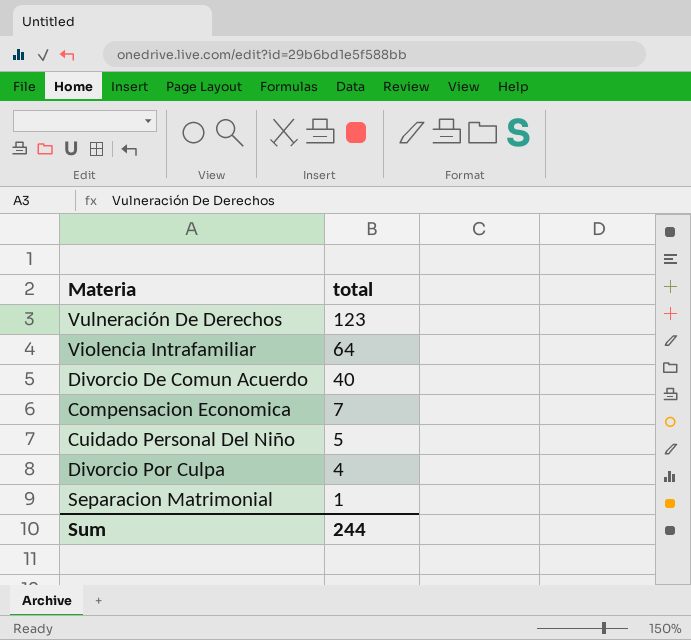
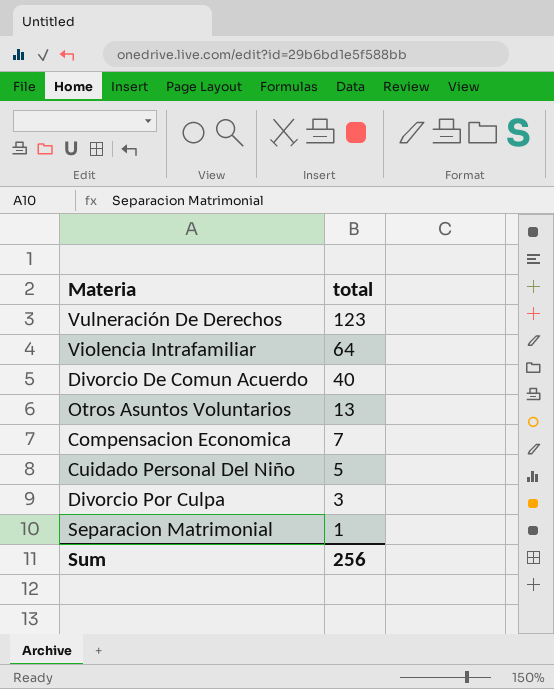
row Otros Asuntos Voluntarios: none -> 13
Divorcio Por Culpa | total: 4 -> 3
Sum | total: 244 -> 256

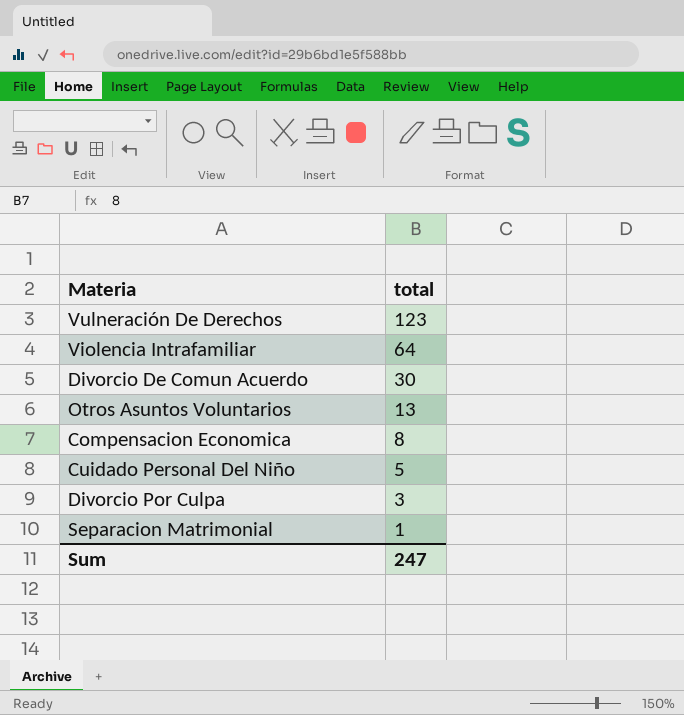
Divorcio De Comun Acuerdo | total: 40 -> 30
Compensacion Economica | total: 7 -> 8
Sum | total: 256 -> 247

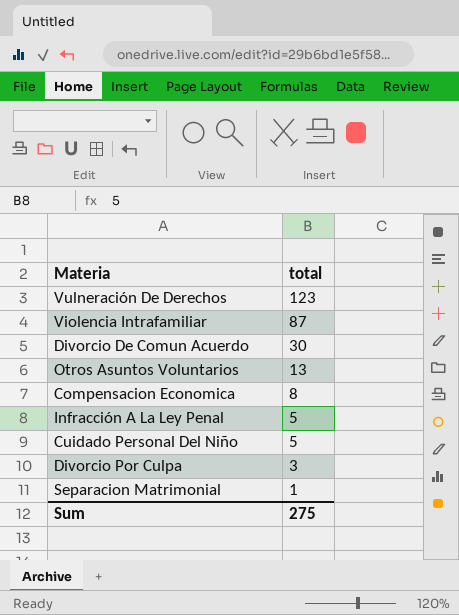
Violencia Intrafamiliar | total: 64 -> 87
row Infracción A La Ley Penal: none -> 5
Sum | total: 247 -> 275

